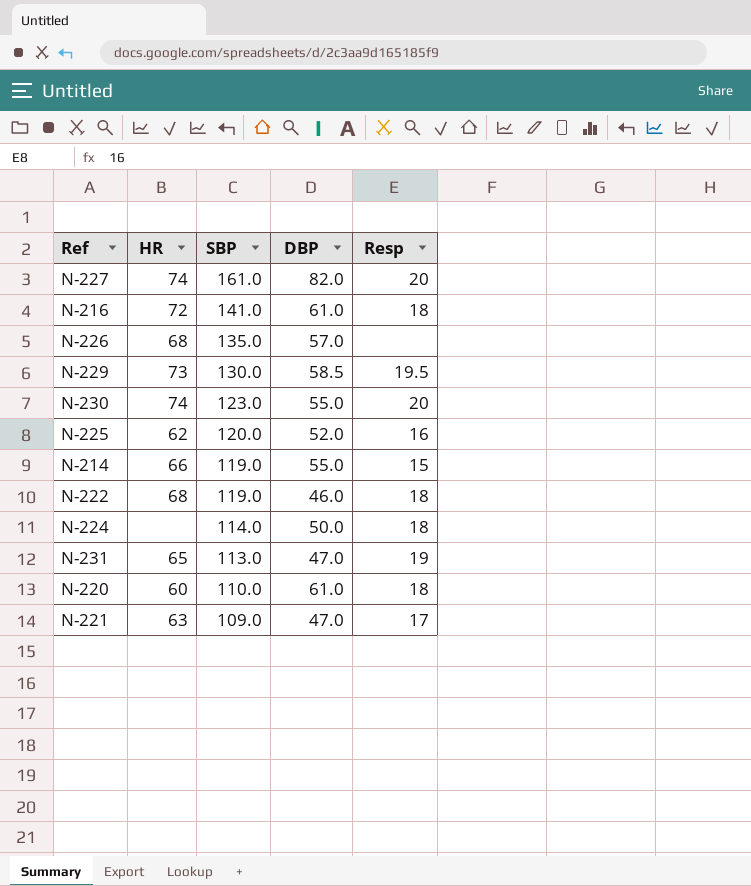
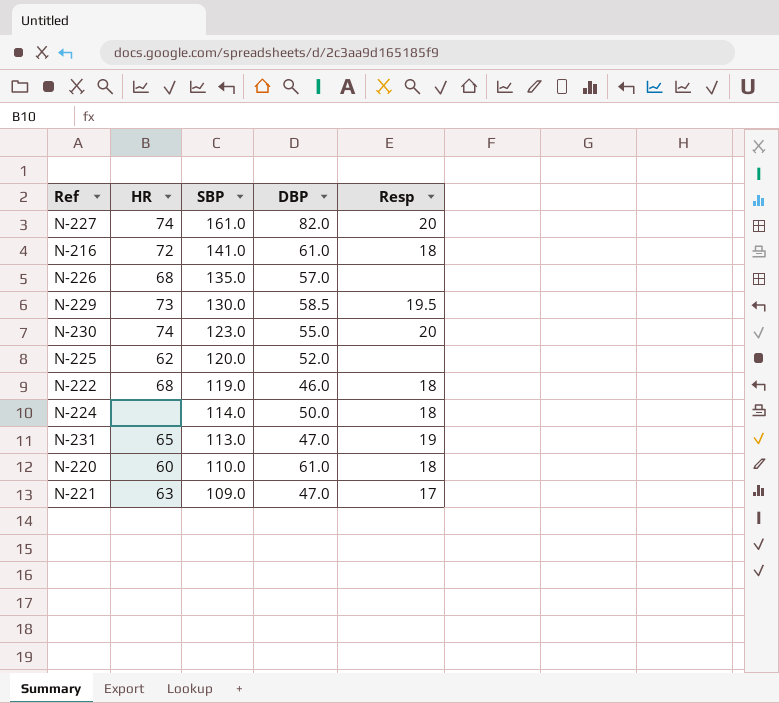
row N-214: 66 | 119.0 | 55.0 | 15 -> none
N-225 | Resp: 16 -> none

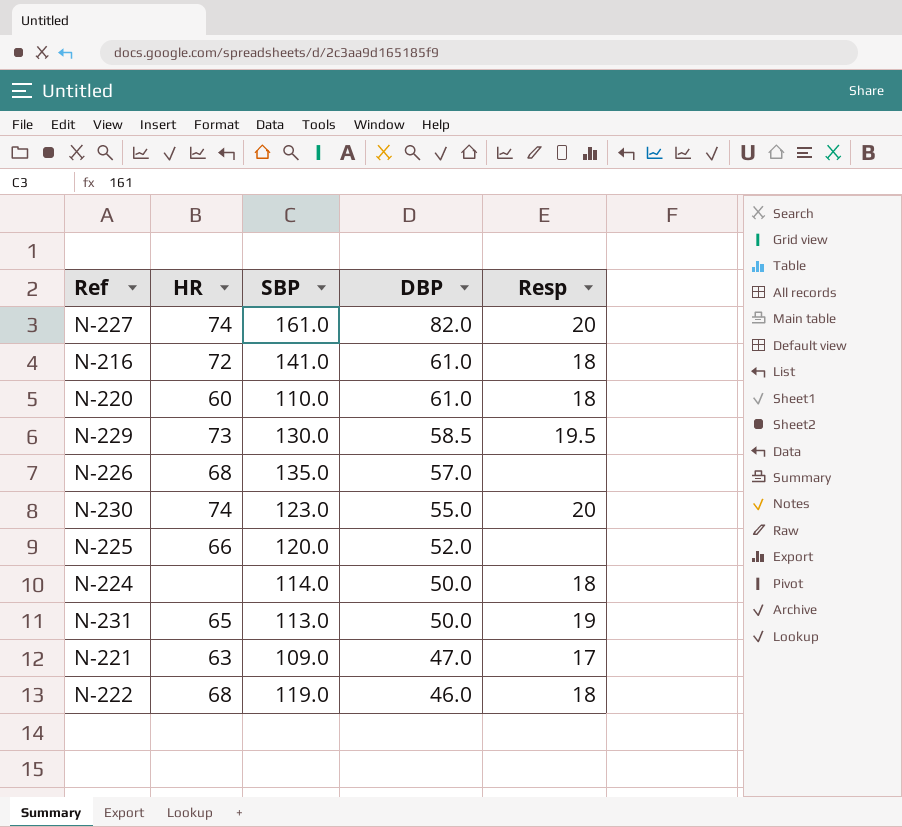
row order: SBP descending -> DBP descending
N-225 | HR: 62 -> 66
N-231 | DBP: 47.0 -> 50.0

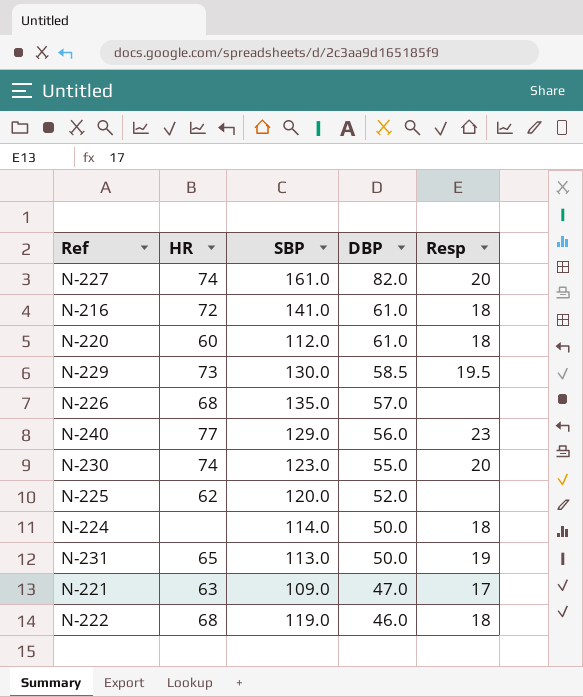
N-220 | SBP: 110.0 -> 112.0
row N-240: none -> 77 | 129.0 | 56.0 | 23
N-225 | HR: 66 -> 62

